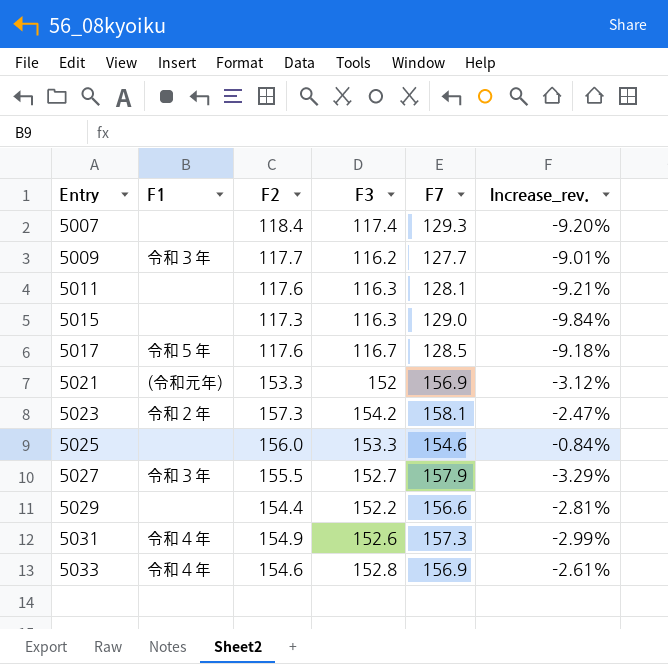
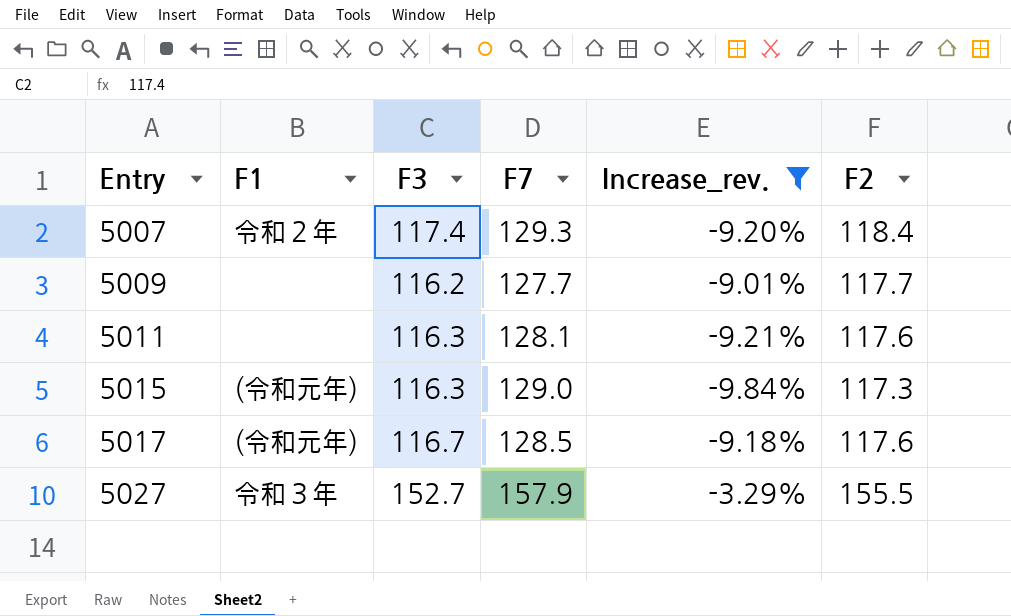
filter: none -> Increase_rev. <= -3.29%
column F2 | position: 3 -> 6
5007 | F1: none -> 令和２年
5009 | F1: 令和３年 -> none
5015 | F1: none -> (令和元年)
5017 | F1: 令和５年 -> (令和元年)

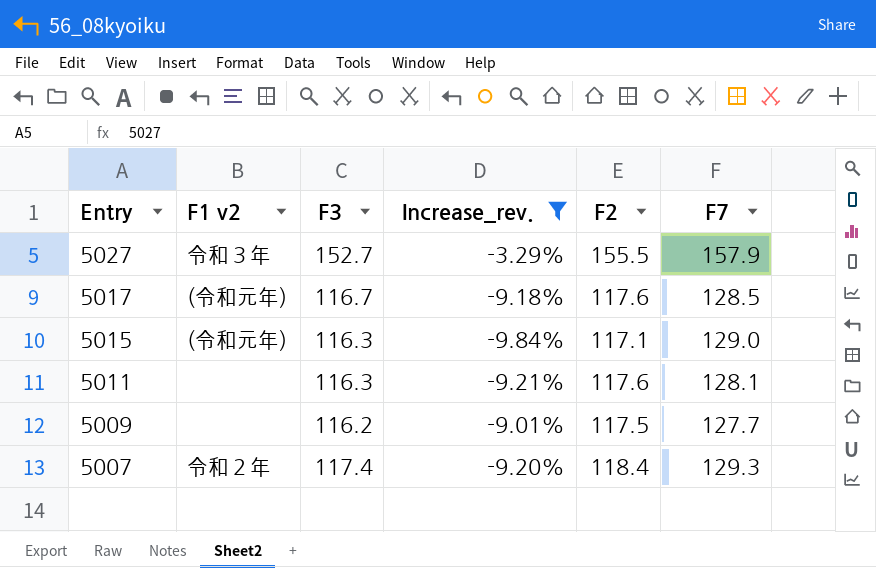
row order: Entry ascending -> Entry descending
column name: F1 -> F1 v2
column F7 | position: 4 -> 6
5015 | F2: 117.3 -> 117.1
5009 | F2: 117.7 -> 117.5

